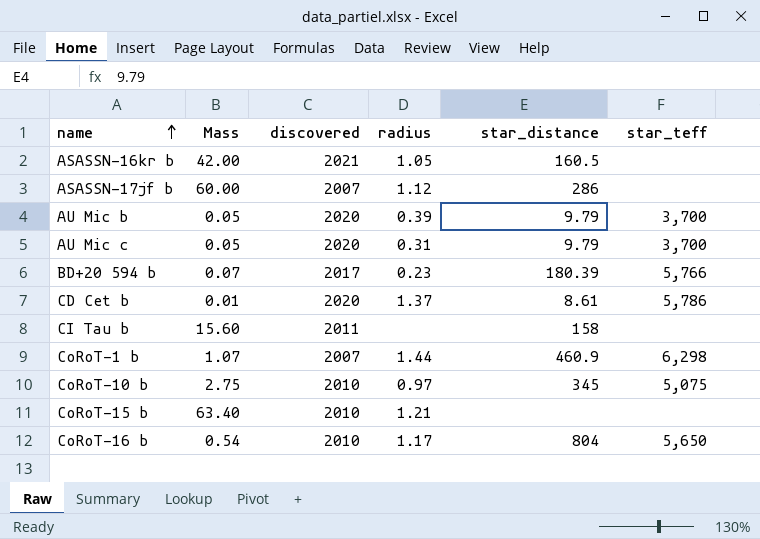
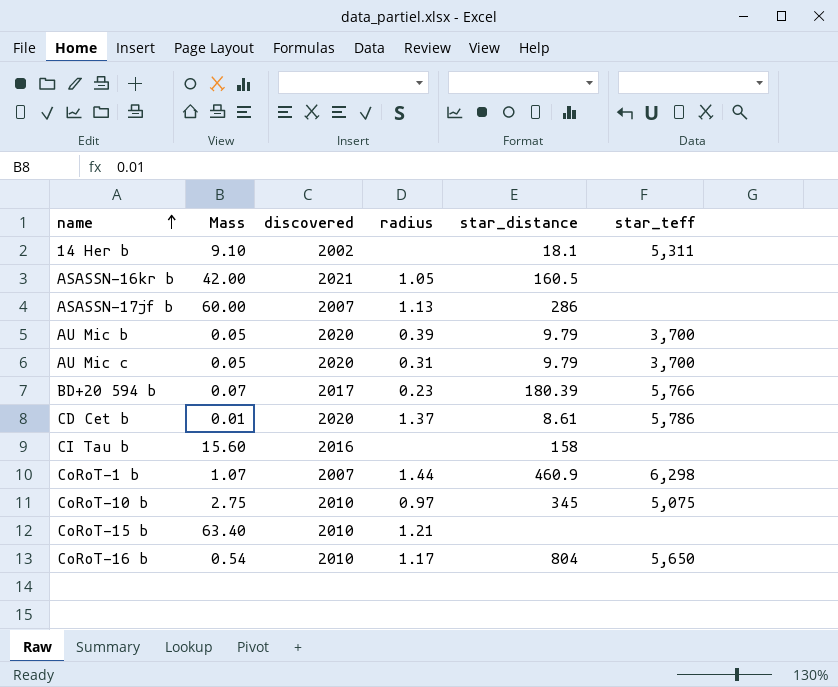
row 14 Her b: none -> 9.10 | 2002 | none | 18.1 | 5,311
ASASSN-17jf b | radius: 1.12 -> 1.13
CI Tau b | discovered: 2011 -> 2016

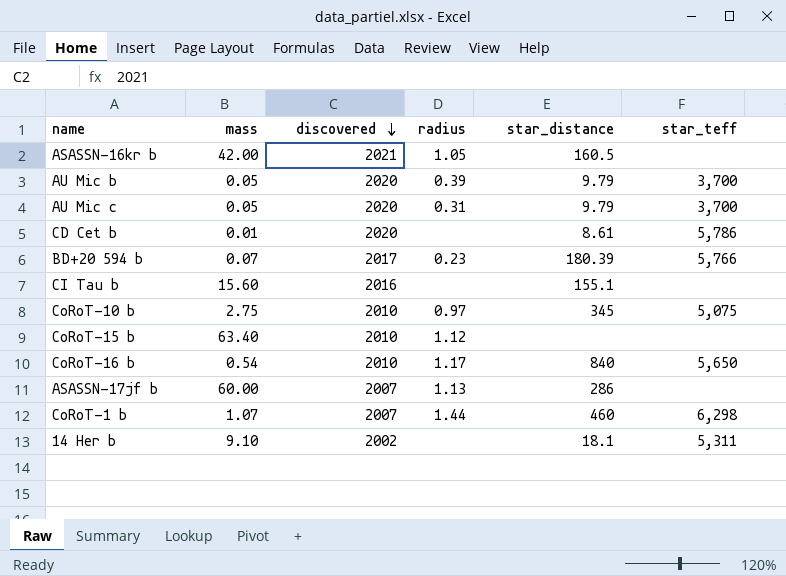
row order: name ascending -> discovered descending
column name: Mass -> mass
CD Cet b | radius: 1.37 -> none
CI Tau b | star_distance: 158 -> 155.1
CoRoT-15 b | radius: 1.21 -> 1.12
CoRoT-16 b | star_distance: 804 -> 840
CoRoT-1 b | star_distance: 460.9 -> 460

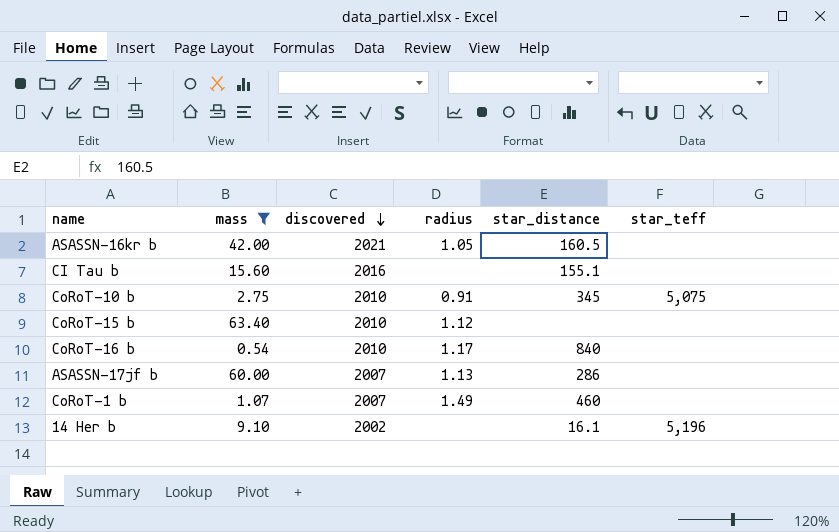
filter: none -> mass >= 0.54
CoRoT-10 b | radius: 0.97 -> 0.91
CoRoT-16 b | star_teff: 5,650 -> none
CoRoT-1 b | radius: 1.44 -> 1.49
CoRoT-1 b | star_teff: 6,298 -> none
14 Her b | star_distance: 18.1 -> 16.1
14 Her b | star_teff: 5,311 -> 5,196

